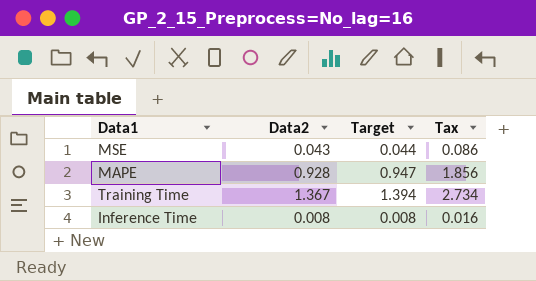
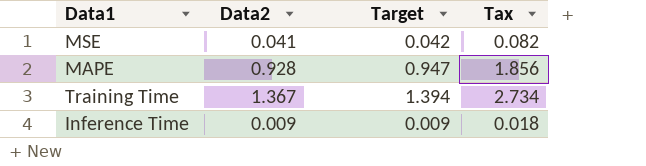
MSE | Data2: 0.043 -> 0.041
MSE | Target: 0.044 -> 0.042
MSE | Tax: 0.086 -> 0.082
Inference Time | Data2: 0.008 -> 0.009
Inference Time | Target: 0.008 -> 0.009
Inference Time | Tax: 0.016 -> 0.018

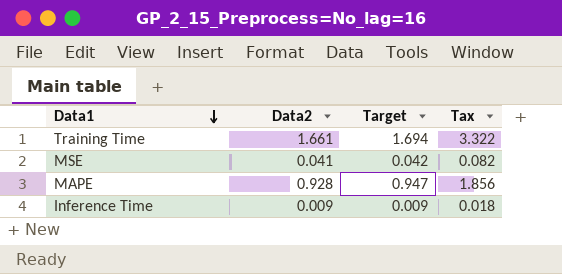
row order: none -> Data1 descending
Training Time | Data2: 1.367 -> 1.661
Training Time | Target: 1.394 -> 1.694
Training Time | Tax: 2.734 -> 3.322

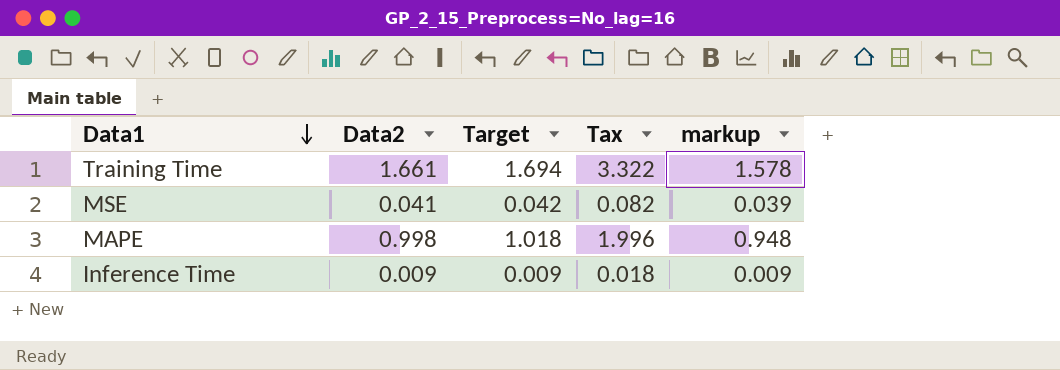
column markup | formula: none -> [Data2] * 0.95
MAPE | Data2: 0.928 -> 0.998
MAPE | Target: 0.947 -> 1.018
MAPE | Tax: 1.856 -> 1.996

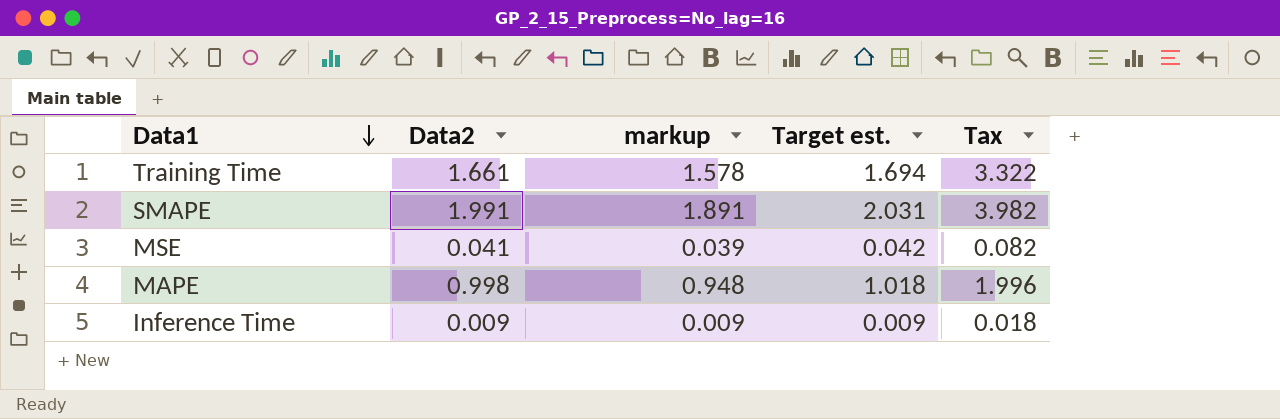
column markup | position: 5 -> 3
column name: Target -> Target est.
row SMAPE: none -> 1.991 | 1.891 | 2.031 | 3.982

